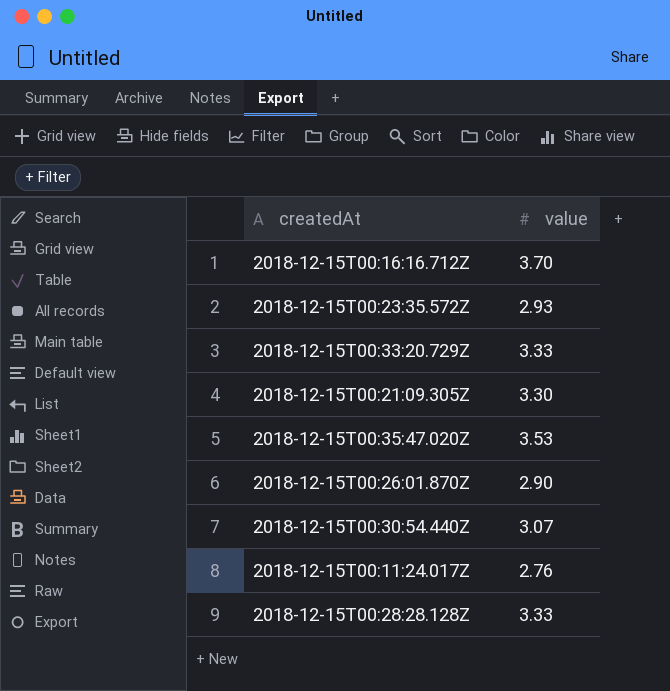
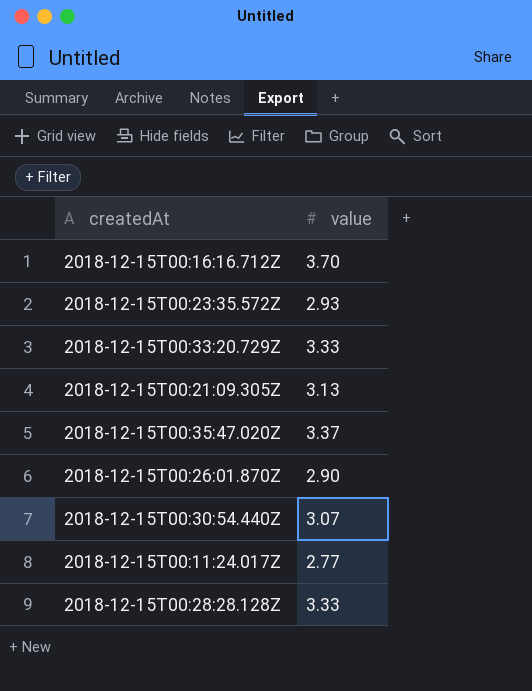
2018-12-15T00:21:09.305Z | value: 3.30 -> 3.13
2018-12-15T00:35:47.020Z | value: 3.53 -> 3.37
2018-12-15T00:11:24.017Z | value: 2.76 -> 2.77

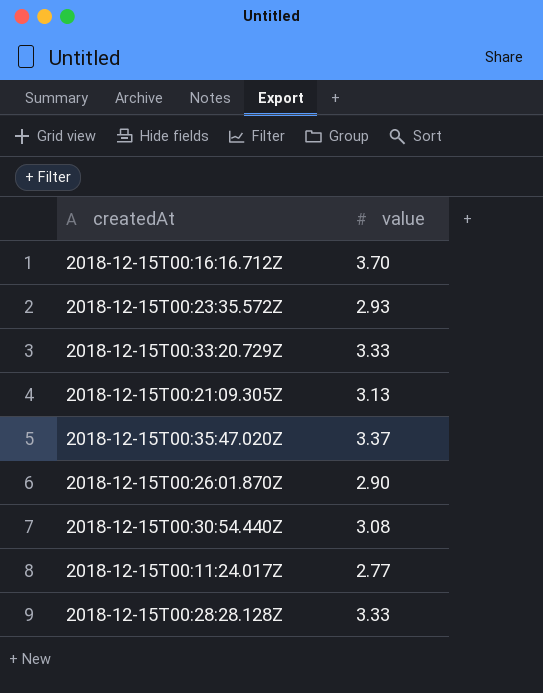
2018-12-15T00:30:54.440Z | value: 3.07 -> 3.08

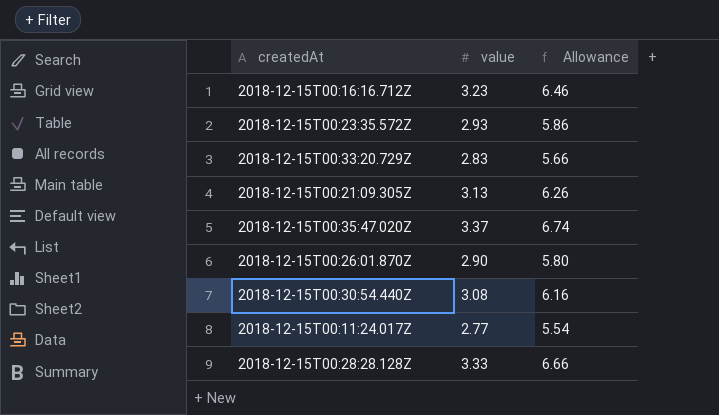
column Allowance | formula: none -> [value] * 2
2018-12-15T00:16:16.712Z | value: 3.70 -> 3.23
2018-12-15T00:33:20.729Z | value: 3.33 -> 2.83

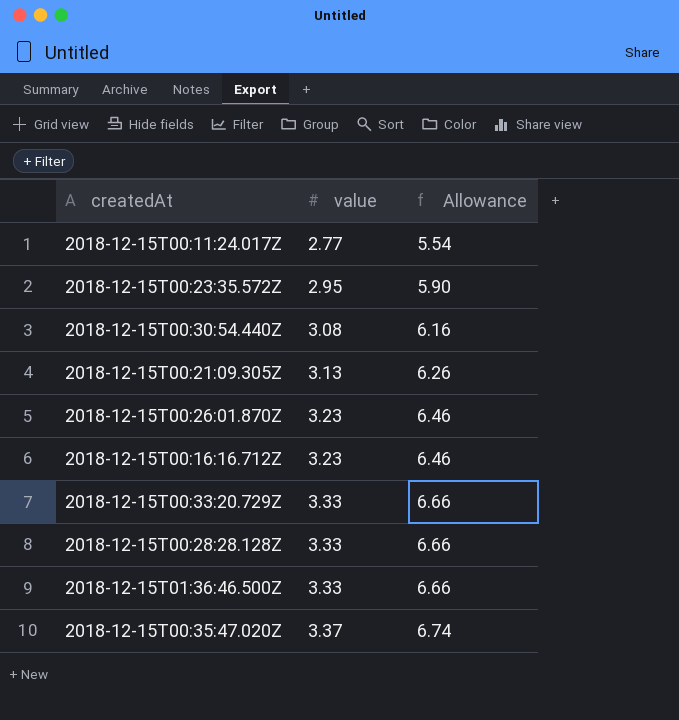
row order: none -> value ascending
2018-12-15T00:23:35.572Z | value: 2.93 -> 2.95
2018-12-15T00:23:35.572Z | Allowance: 5.86 -> 5.90
2018-12-15T00:26:01.870Z | value: 2.90 -> 3.23
2018-12-15T00:26:01.870Z | Allowance: 5.80 -> 6.46
2018-12-15T00:33:20.729Z | value: 2.83 -> 3.33
2018-12-15T00:33:20.729Z | Allowance: 5.66 -> 6.66
row 2018-12-15T01:36:46.500Z: none -> 3.33 | 6.66

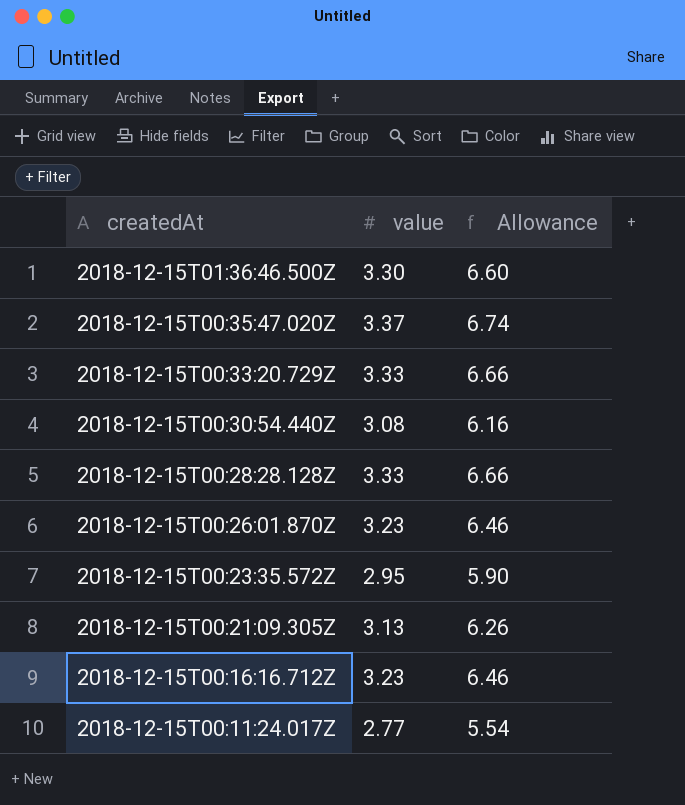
row order: value ascending -> createdAt descending
2018-12-15T01:36:46.500Z | value: 3.33 -> 3.30
2018-12-15T01:36:46.500Z | Allowance: 6.66 -> 6.60

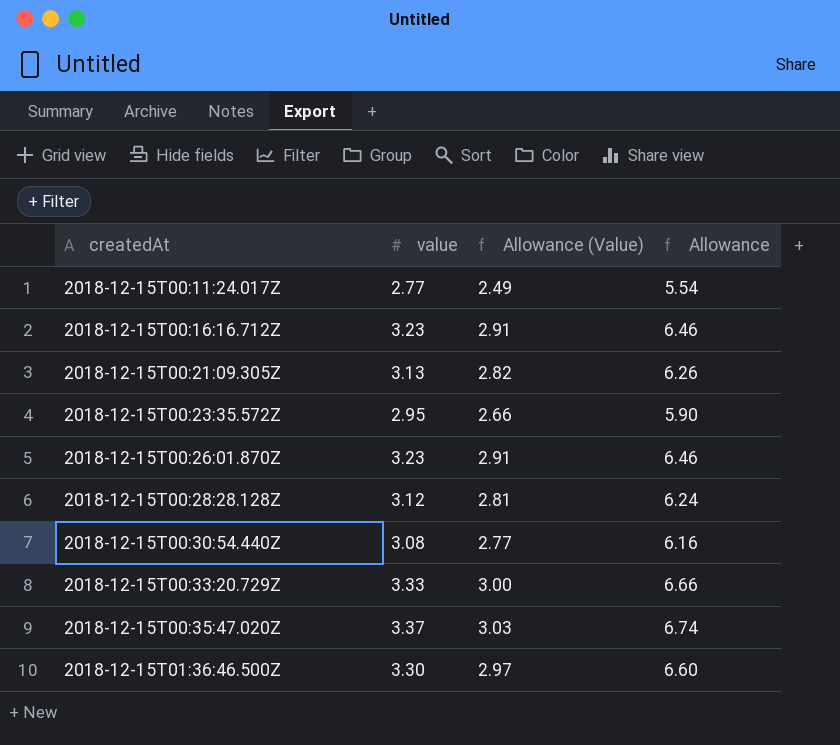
row order: createdAt descending -> createdAt ascending
column Allowance (Value) | formula: none -> [value] * 0.9
2018-12-15T00:28:28.128Z | value: 3.33 -> 3.12
2018-12-15T00:28:28.128Z | Allowance: 6.66 -> 6.24

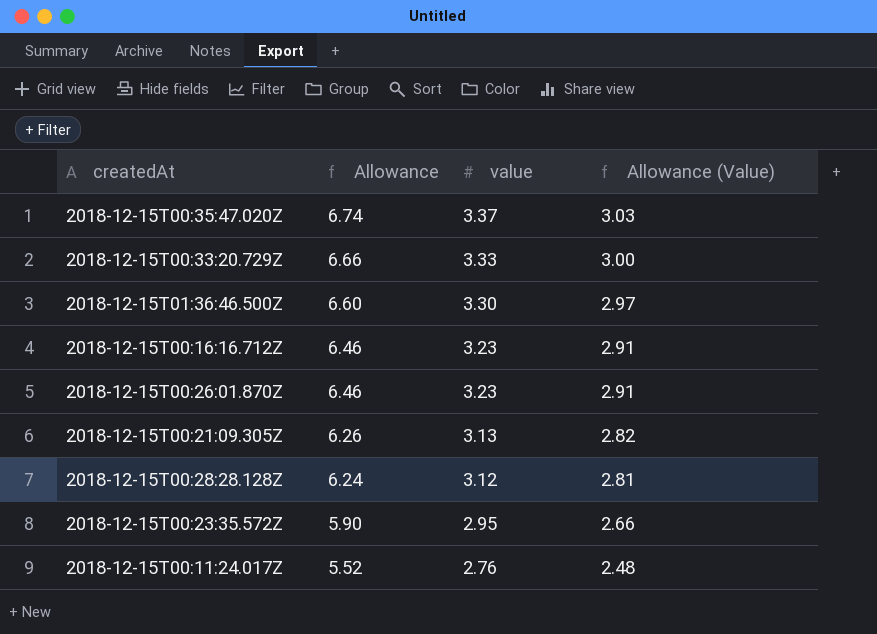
row order: createdAt ascending -> Allowance descending
column Allowance | position: 4 -> 2
row 2018-12-15T00:30:54.440Z: 3.08 | 2.77 | 6.16 -> none
2018-12-15T00:11:24.017Z | Allowance: 5.54 -> 5.52
2018-12-15T00:11:24.017Z | value: 2.77 -> 2.76
2018-12-15T00:11:24.017Z | Allowance (Value): 2.49 -> 2.48

